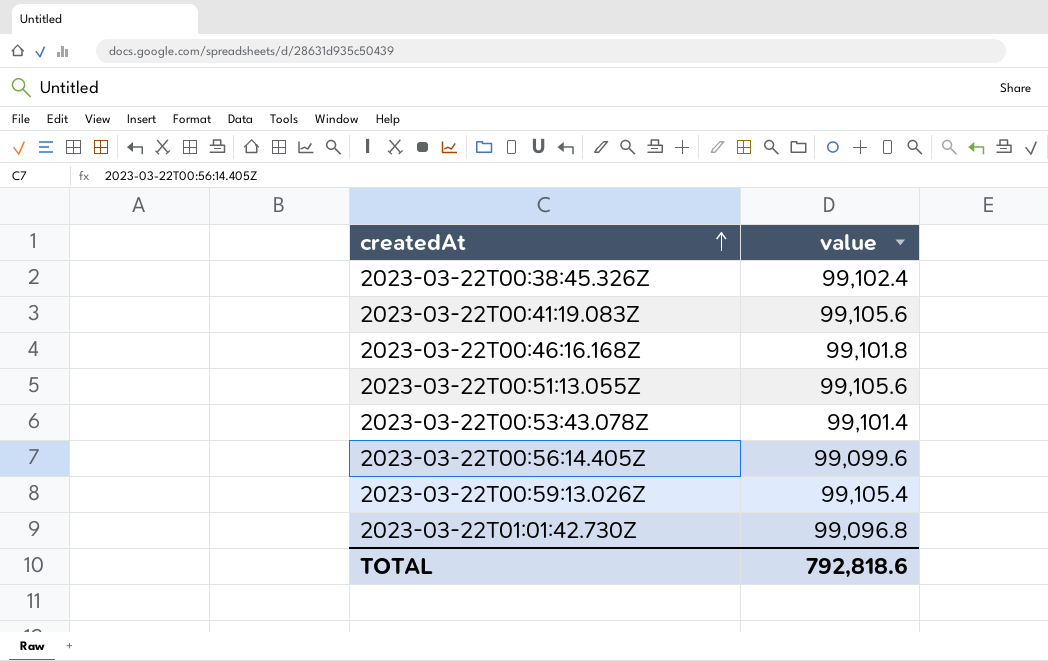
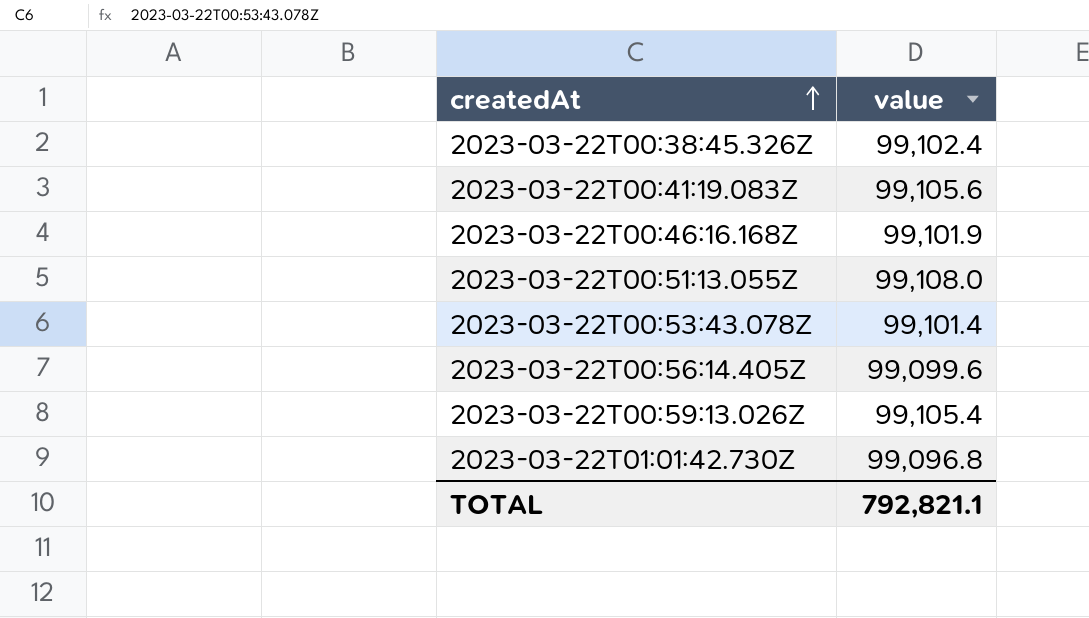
2023-03-22T00:46:16.168Z | value: 99,101.8 -> 99,101.9
2023-03-22T00:51:13.055Z | value: 99,105.6 -> 99,108.0
TOTAL | value: 792,818.6 -> 792,821.1

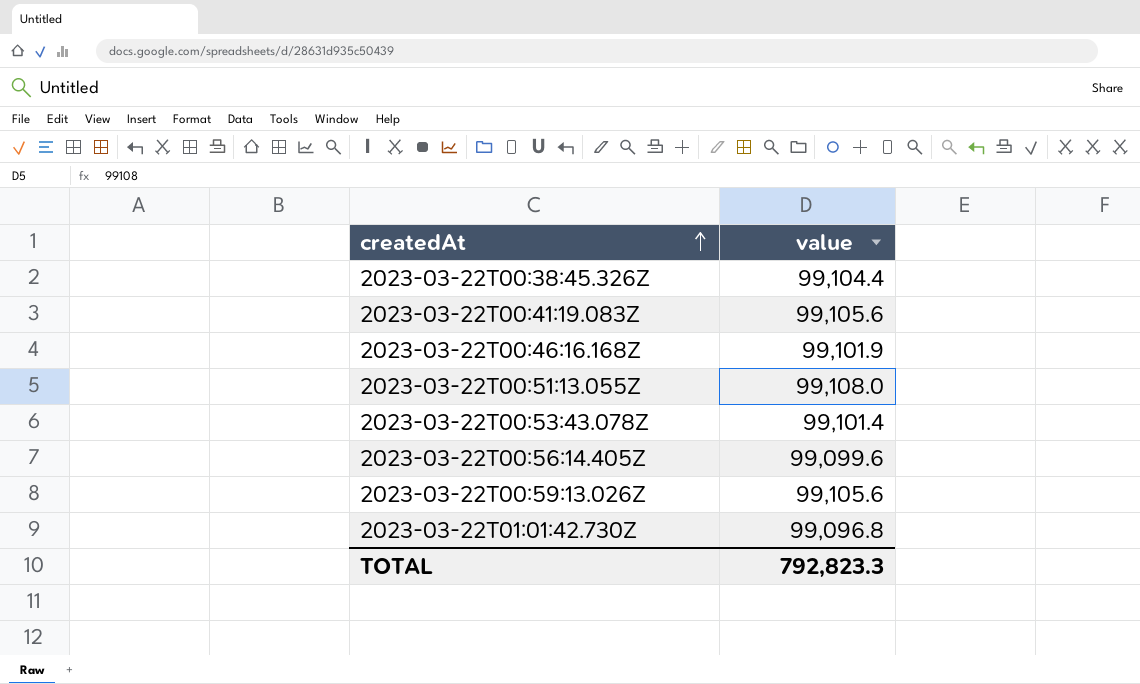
2023-03-22T00:38:45.326Z | value: 99,102.4 -> 99,104.4
2023-03-22T00:59:13.026Z | value: 99,105.4 -> 99,105.6
TOTAL | value: 792,821.1 -> 792,823.3

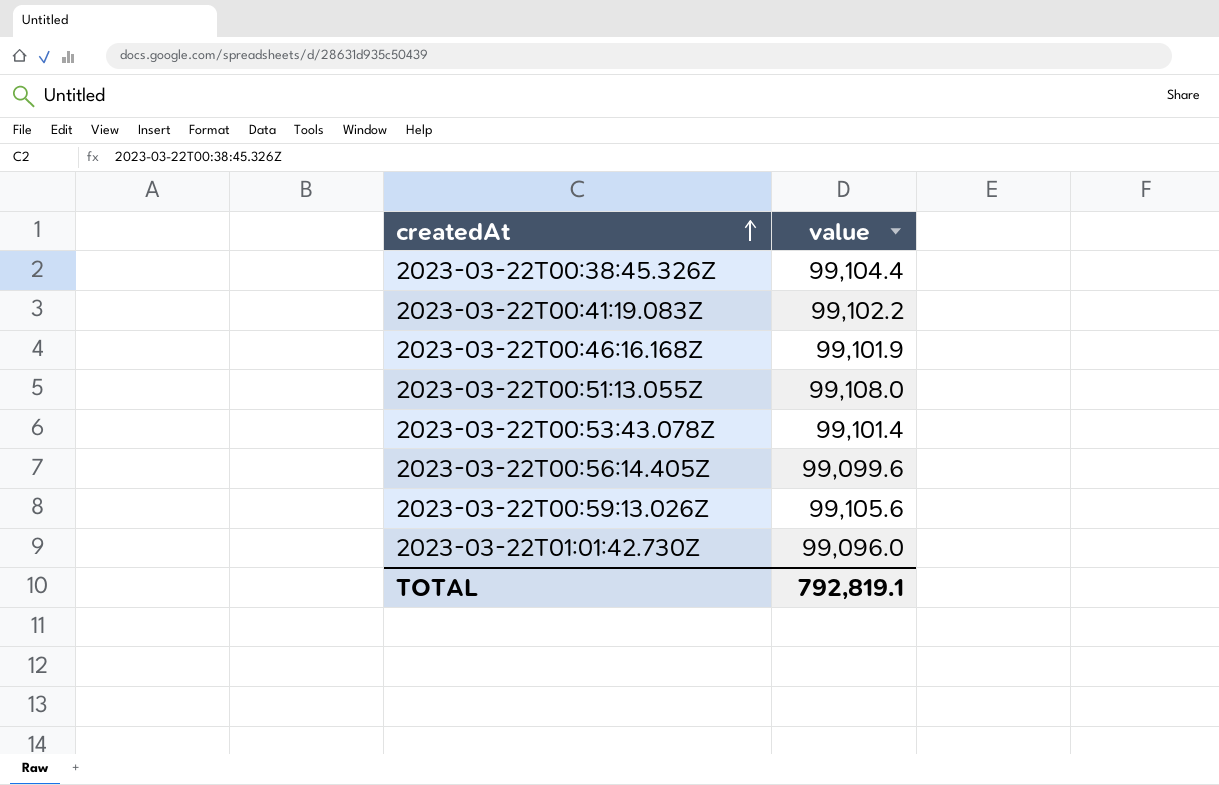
2023-03-22T00:41:19.083Z | value: 99,105.6 -> 99,102.2
2023-03-22T01:01:42.730Z | value: 99,096.8 -> 99,096.0
TOTAL | value: 792,823.3 -> 792,819.1

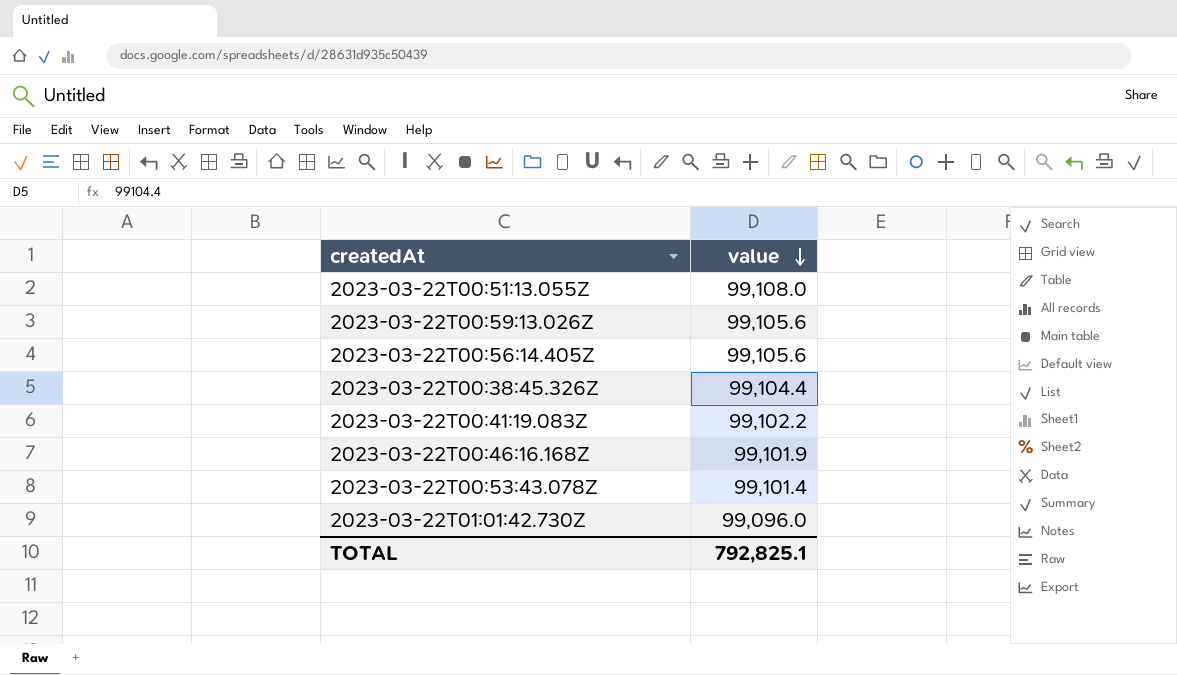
row order: createdAt ascending -> value descending
2023-03-22T00:56:14.405Z | value: 99,099.6 -> 99,105.6
TOTAL | value: 792,819.1 -> 792,825.1

